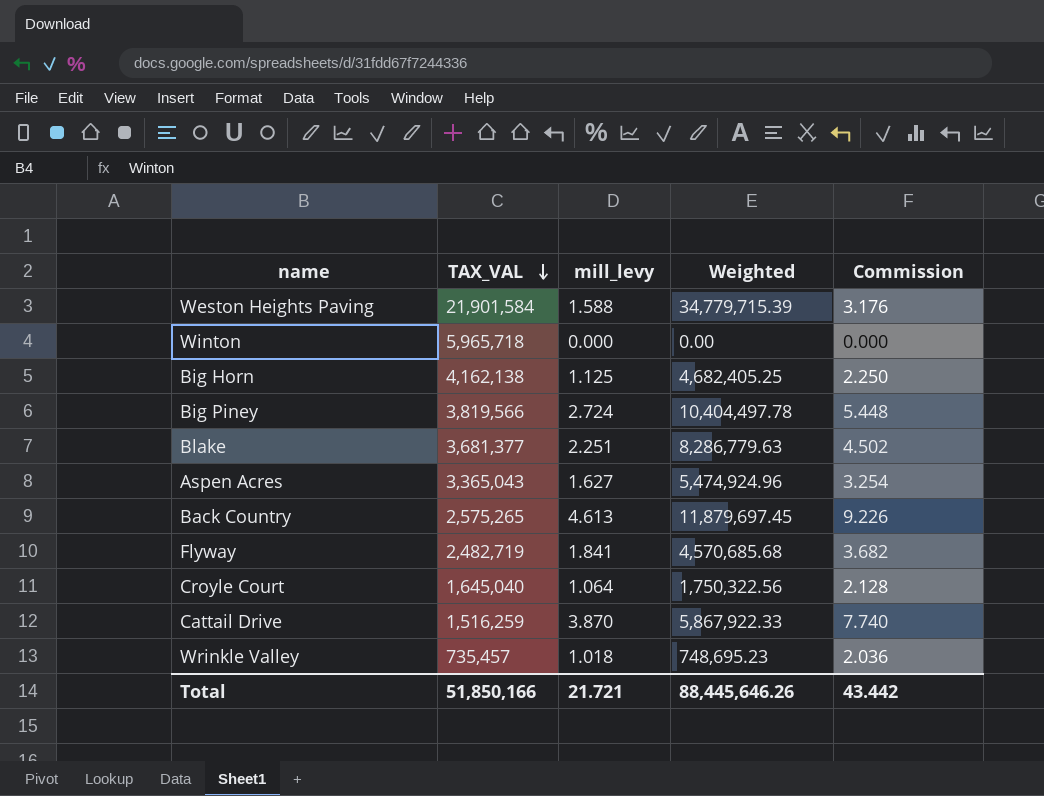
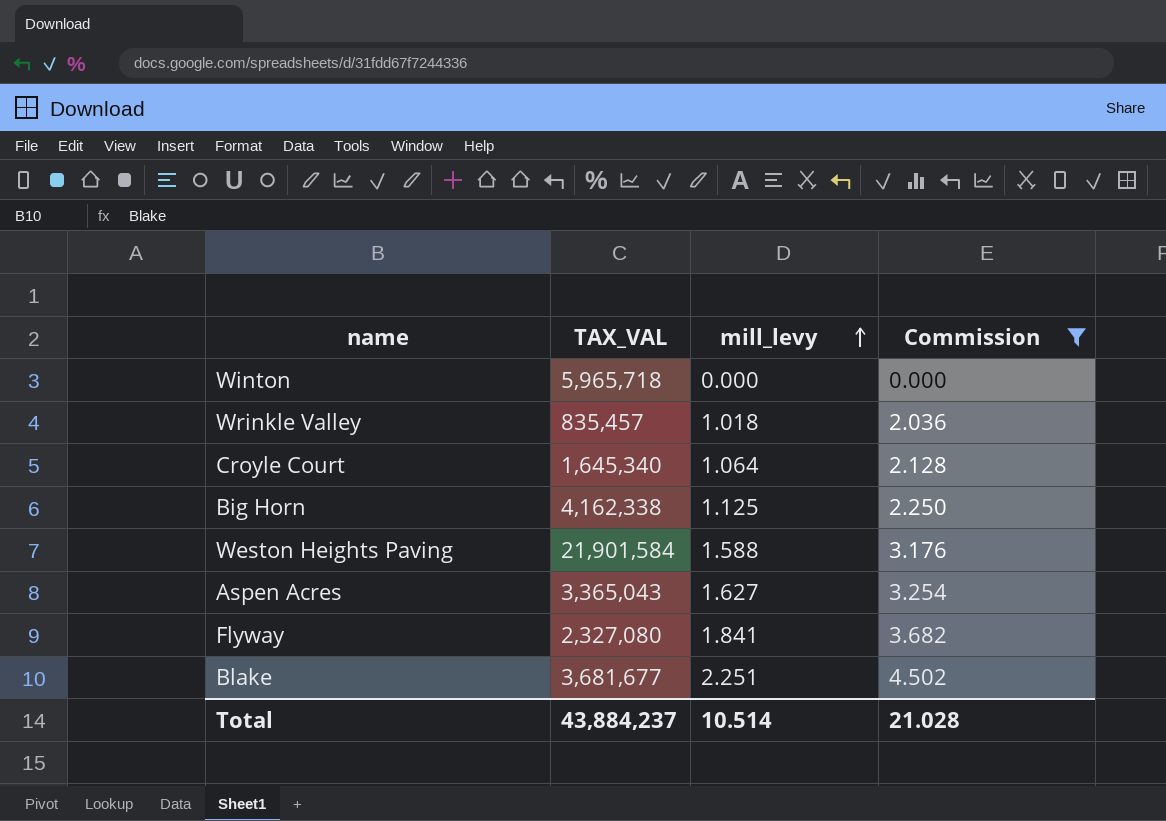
filter: none -> Commission <= 4.502
row order: TAX_VAL descending -> mill_levy ascending
column Weighted | formula: [TAX_VAL] * [mill_levy] -> none
Wrinkle Valley | TAX_VAL: 735,457 -> 835,457
Croyle Court | TAX_VAL: 1,645,040 -> 1,645,340
Big Horn | TAX_VAL: 4,162,138 -> 4,162,338
Flyway | TAX_VAL: 2,482,719 -> 2,327,080
Blake | TAX_VAL: 3,681,377 -> 3,681,677
Total | TAX_VAL: 51,850,166 -> 43,884,237
Total | mill_levy: 21.721 -> 10.514
Total | Commission: 43.442 -> 21.028

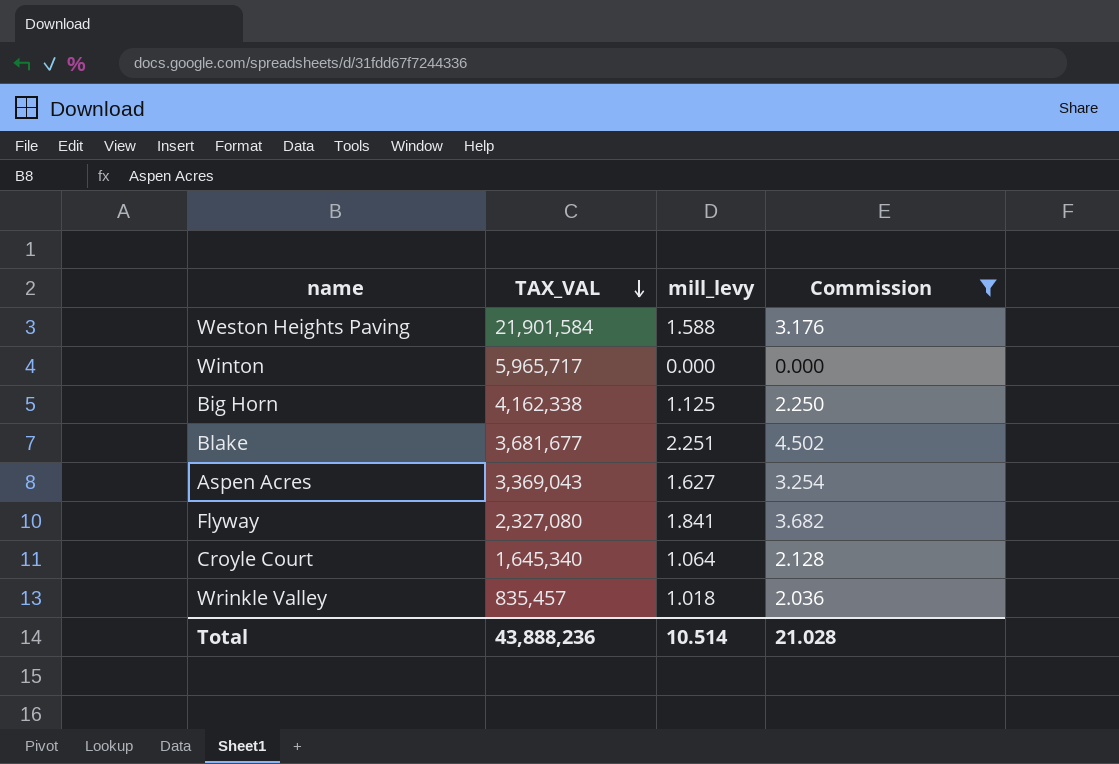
row order: mill_levy ascending -> TAX_VAL descending
Winton | TAX_VAL: 5,965,718 -> 5,965,717
Aspen Acres | TAX_VAL: 3,365,043 -> 3,369,043
Total | TAX_VAL: 43,884,237 -> 43,888,236

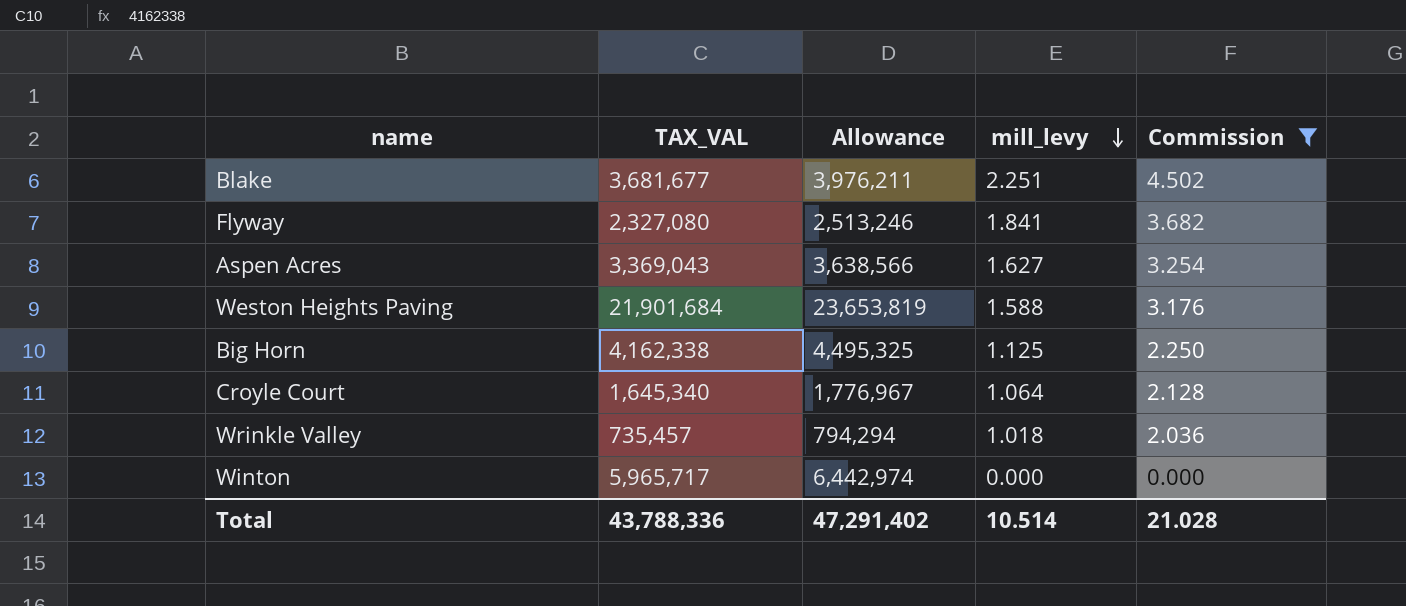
row order: TAX_VAL descending -> mill_levy descending
column Allowance | formula: none -> [TAX_VAL] * 1.08
Weston Heights Paving | TAX_VAL: 21,901,584 -> 21,901,684
Wrinkle Valley | TAX_VAL: 835,457 -> 735,457
Total | TAX_VAL: 43,888,236 -> 43,788,336

